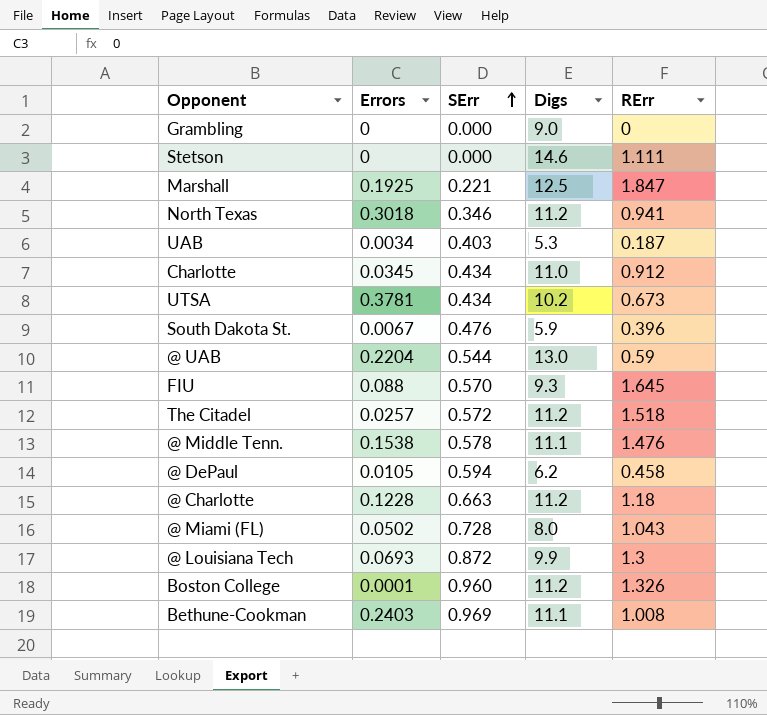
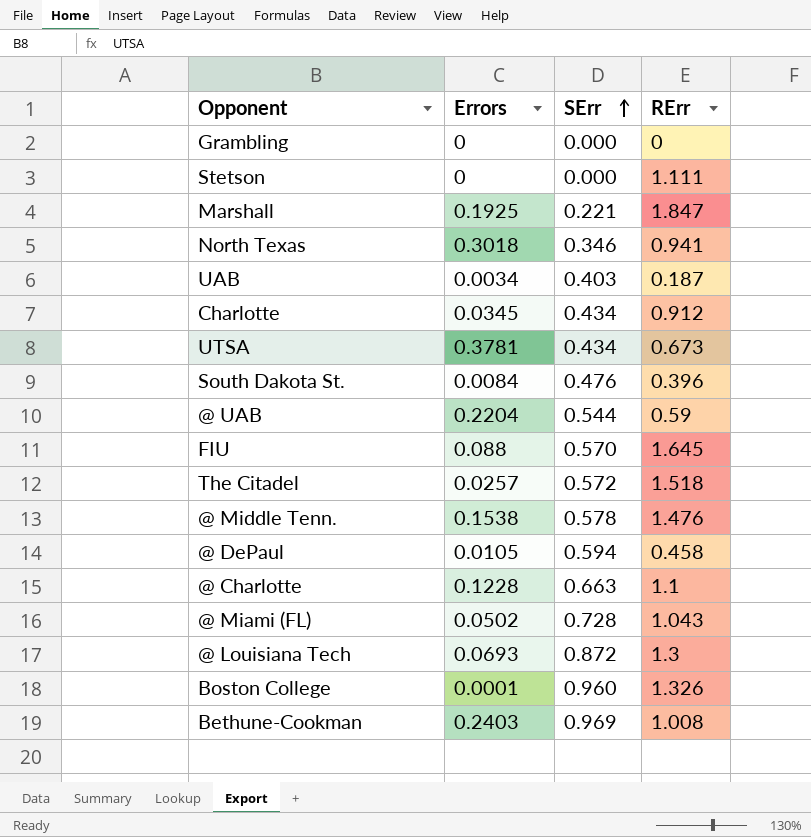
column Digs | position: 4 -> none
South Dakota St. | Errors: 0.0067 -> 0.0084
@ Charlotte | RErr: 1.18 -> 1.1

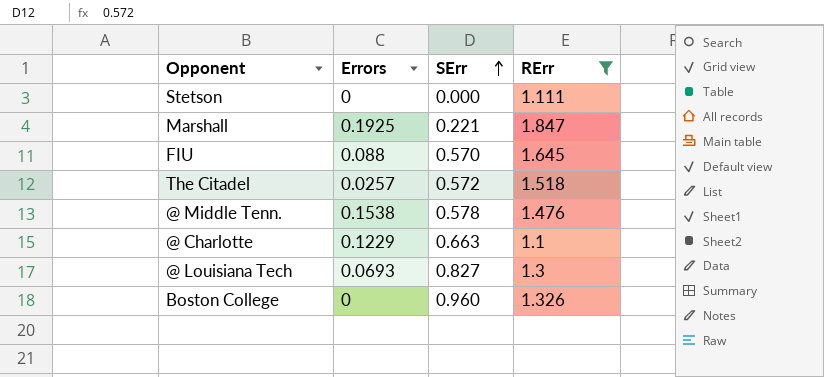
filter: none -> RErr >= 1.1
@ Charlotte | Errors: 0.1228 -> 0.1229
@ Louisiana Tech | SErr: 0.872 -> 0.827
Boston College | Errors: 0.0001 -> 0

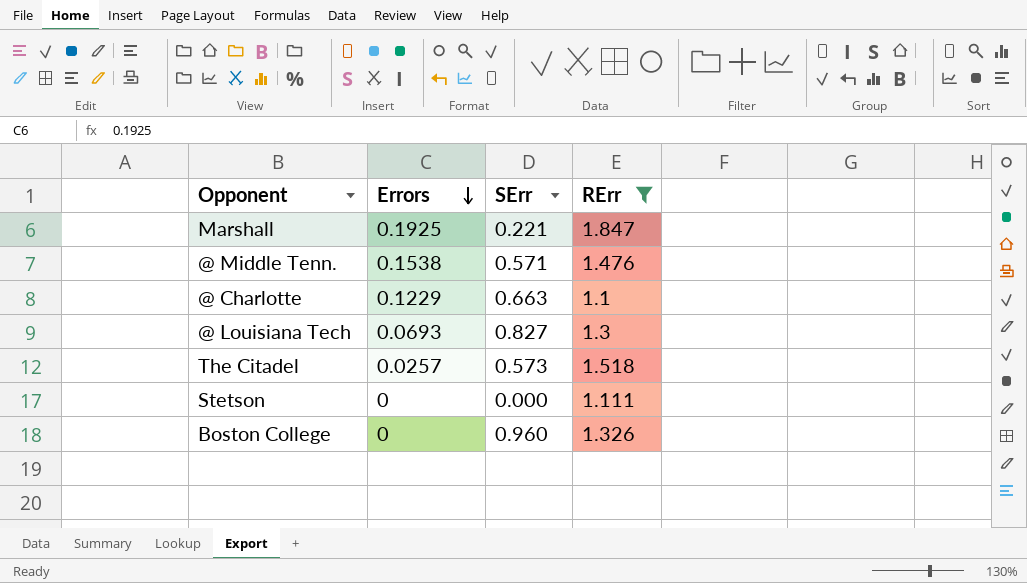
row order: SErr ascending -> Errors descending
row FIU: 0.088 | 0.570 | 1.645 -> none
@ Middle Tenn. | SErr: 0.578 -> 0.571
The Citadel | SErr: 0.572 -> 0.573

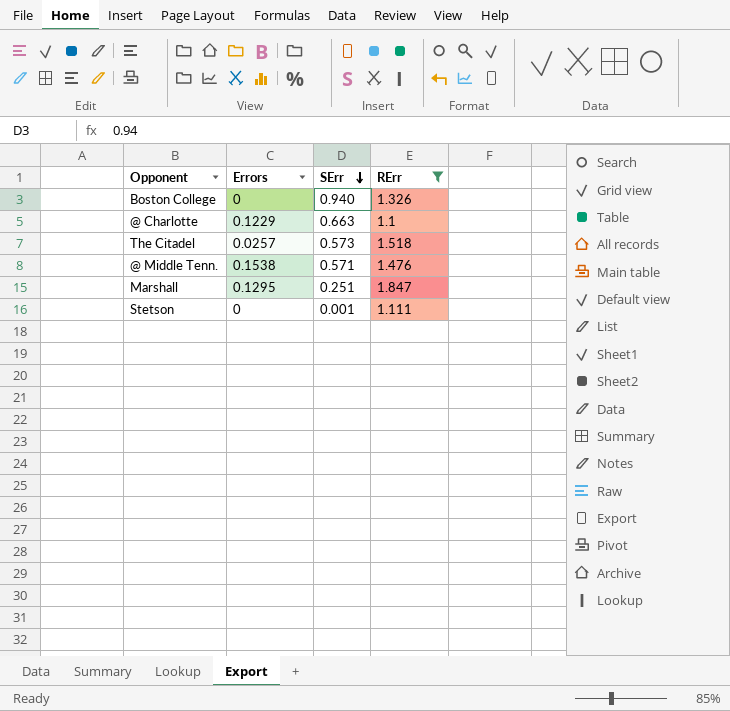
row order: Errors descending -> SErr descending
row @ Louisiana Tech: 0.0693 | 0.827 | 1.3 -> none
Boston College | SErr: 0.960 -> 0.940
Marshall | Errors: 0.1925 -> 0.1295
Marshall | SErr: 0.221 -> 0.251
Stetson | SErr: 0.000 -> 0.001

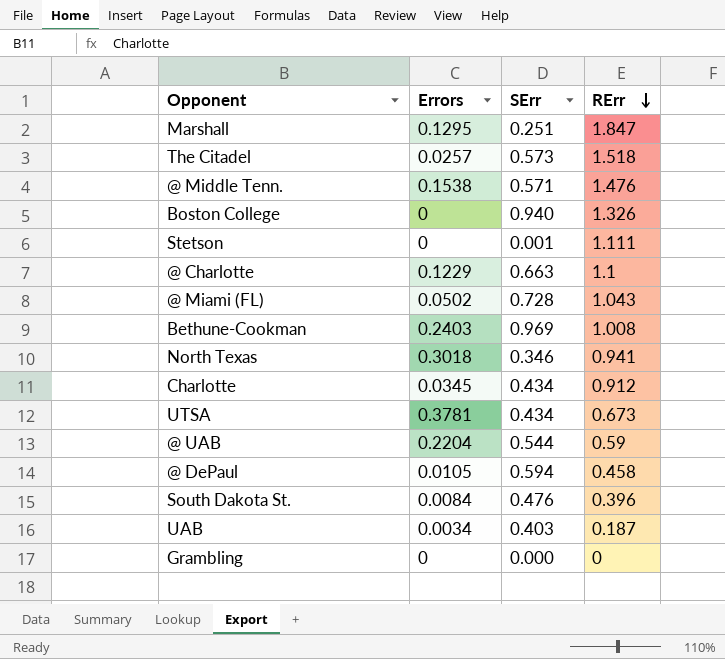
filter: RErr >= 1.1 -> none
row order: SErr descending -> RErr descending

